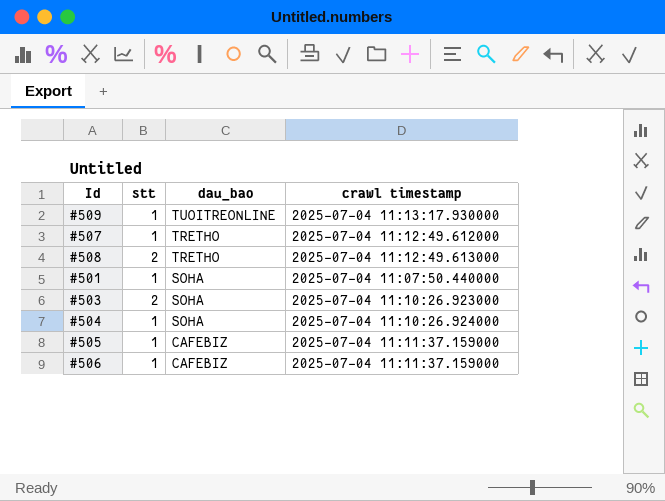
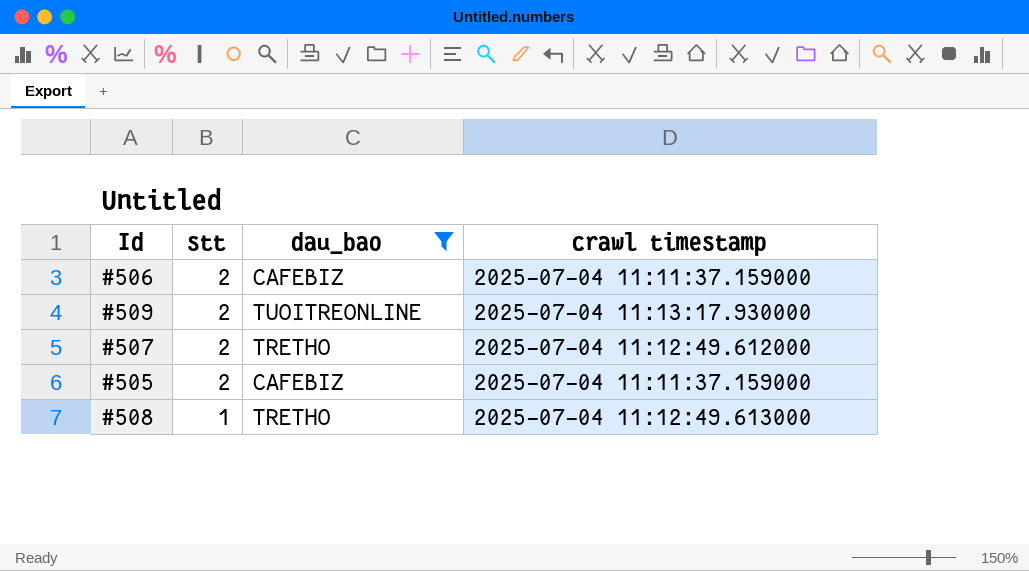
filter: none -> dau_bao != SOHA
row order: dau_bao descending -> stt descending
#506 | stt: 1 -> 2
#509 | stt: 1 -> 2
#507 | stt: 1 -> 2
#505 | stt: 1 -> 2
#508 | stt: 2 -> 1

